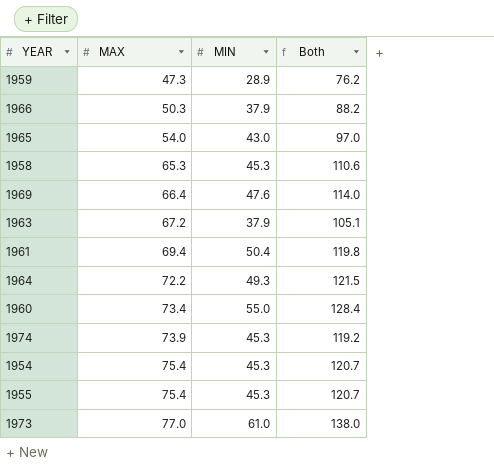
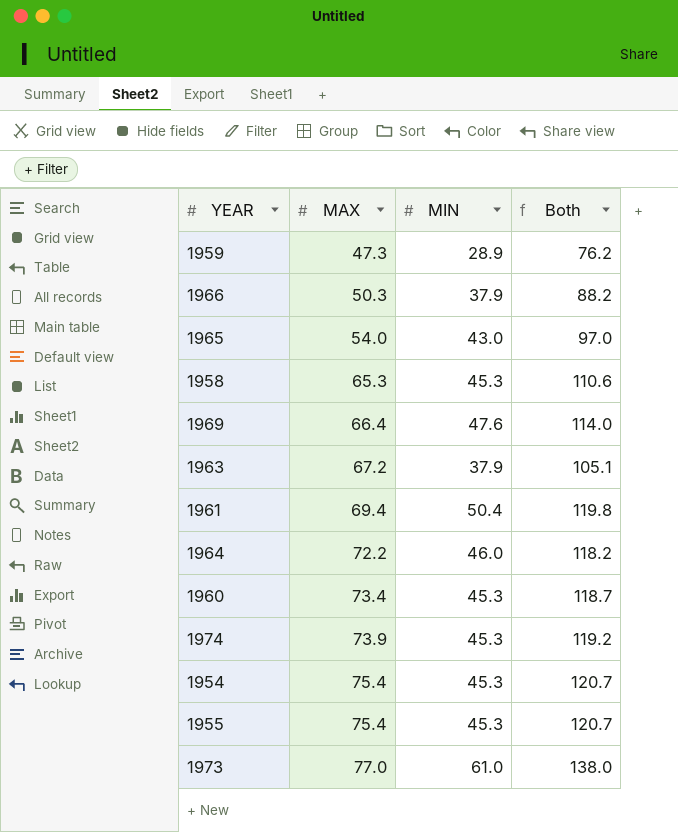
1964 | MIN: 49.3 -> 46.0
1964 | Both: 121.5 -> 118.2
1960 | MIN: 55.0 -> 45.3
1960 | Both: 128.4 -> 118.7

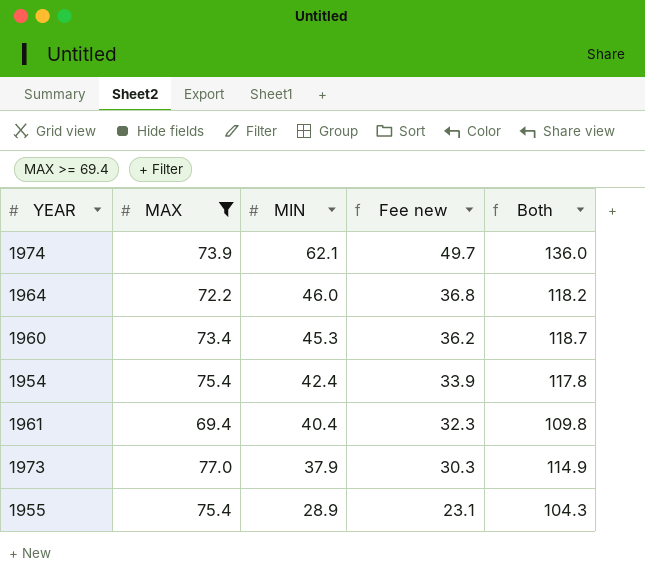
filter: none -> MAX >= 69.4
row order: MAX ascending -> MIN descending
column Fee new | formula: none -> [MIN] * 0.8
1974 | MIN: 45.3 -> 62.1
1974 | Both: 119.2 -> 136.0
1954 | MIN: 45.3 -> 42.4
1954 | Both: 120.7 -> 117.8
1961 | MIN: 50.4 -> 40.4
1961 | Both: 119.8 -> 109.8
1973 | MIN: 61.0 -> 37.9
1973 | Both: 138.0 -> 114.9
1955 | MIN: 45.3 -> 28.9
1955 | Both: 120.7 -> 104.3

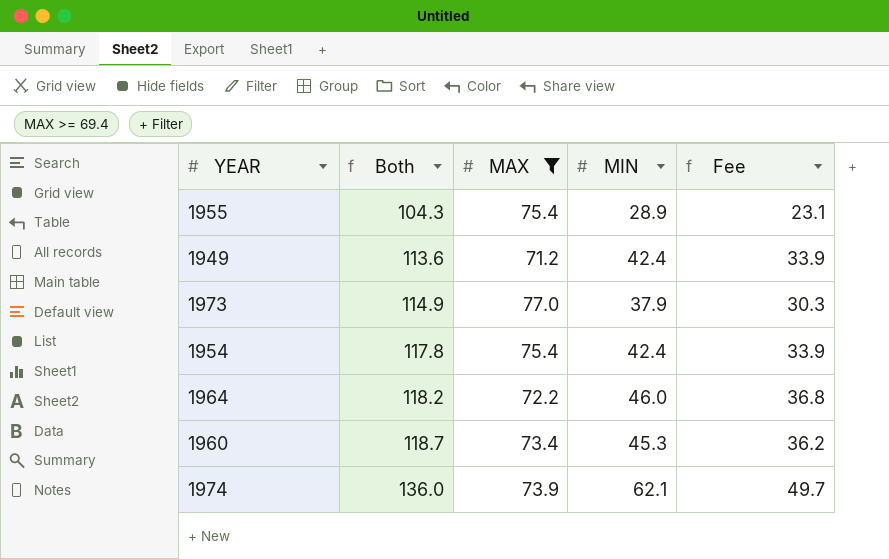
row order: MIN descending -> Both ascending
column Both | position: 5 -> 2
column name: Fee new -> Fee
row 1961: 69.4 | 40.4 | 32.3 | 109.8 -> none
row 1949: none -> 113.6 | 71.2 | 42.4 | 33.9

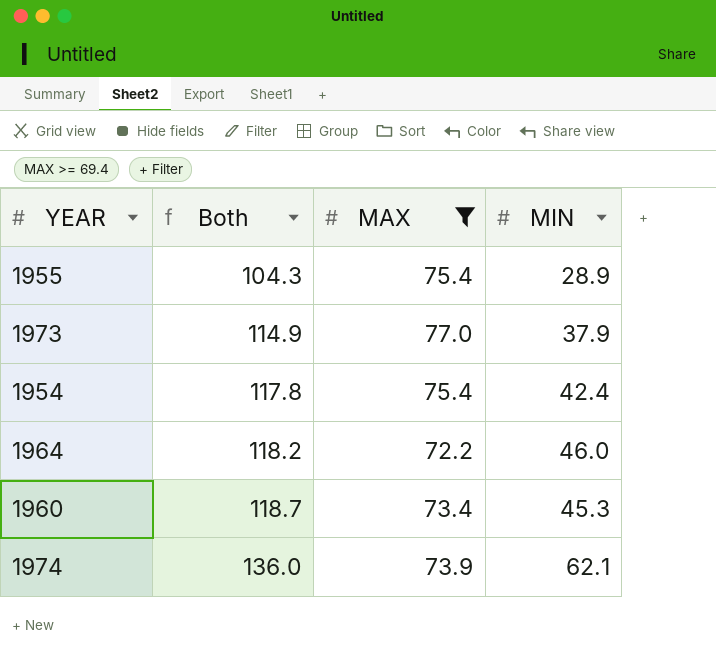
column Fee | formula: [MIN] * 0.8 -> none
row 1949: 113.6 | 71.2 | 42.4 | 33.9 -> none

